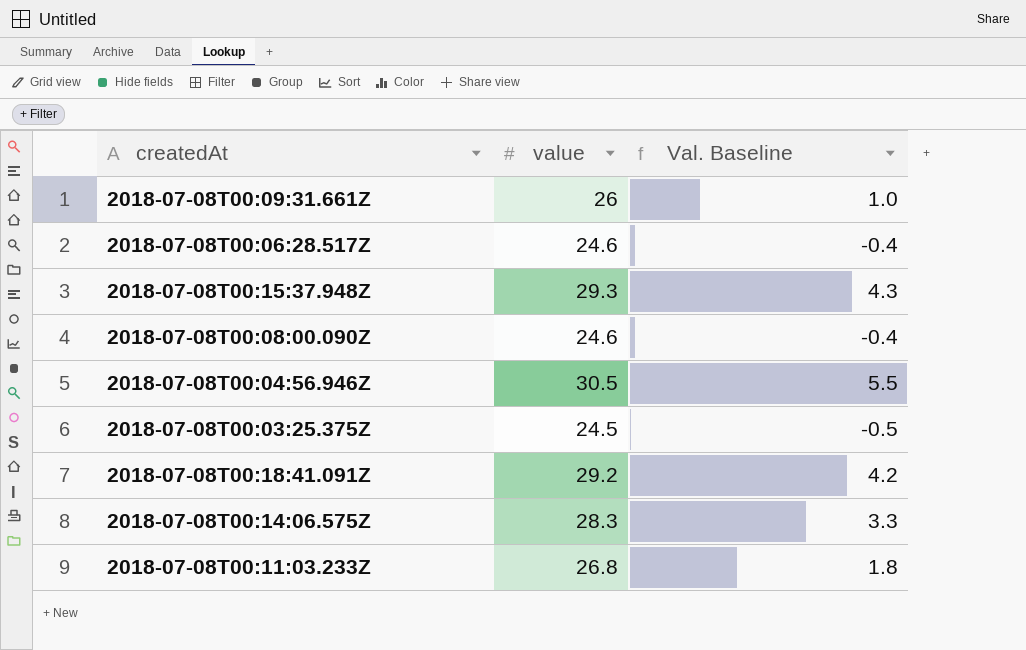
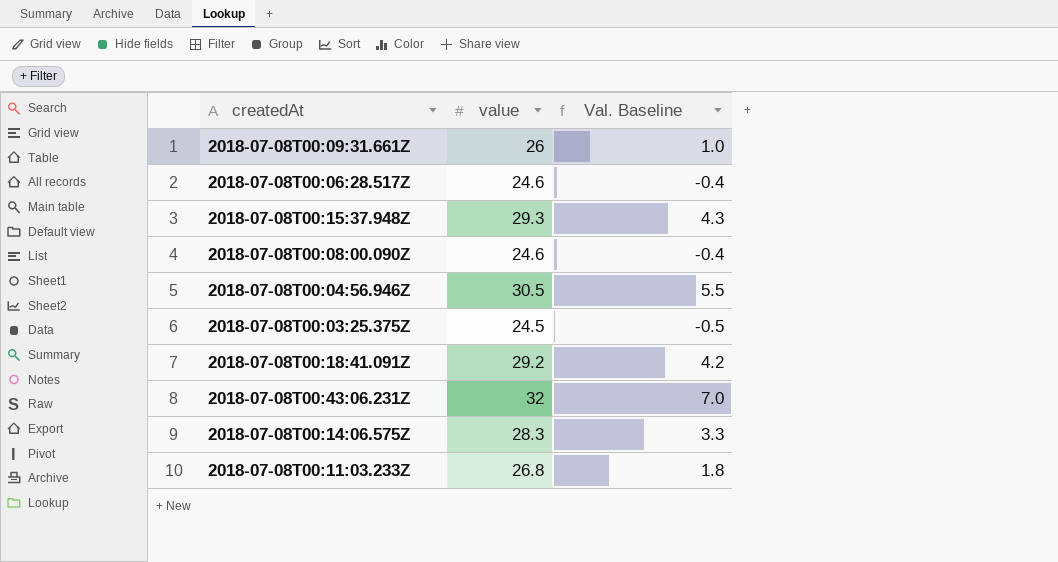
row 2018-07-08T00:43:06.231Z: none -> 32 | 7.0

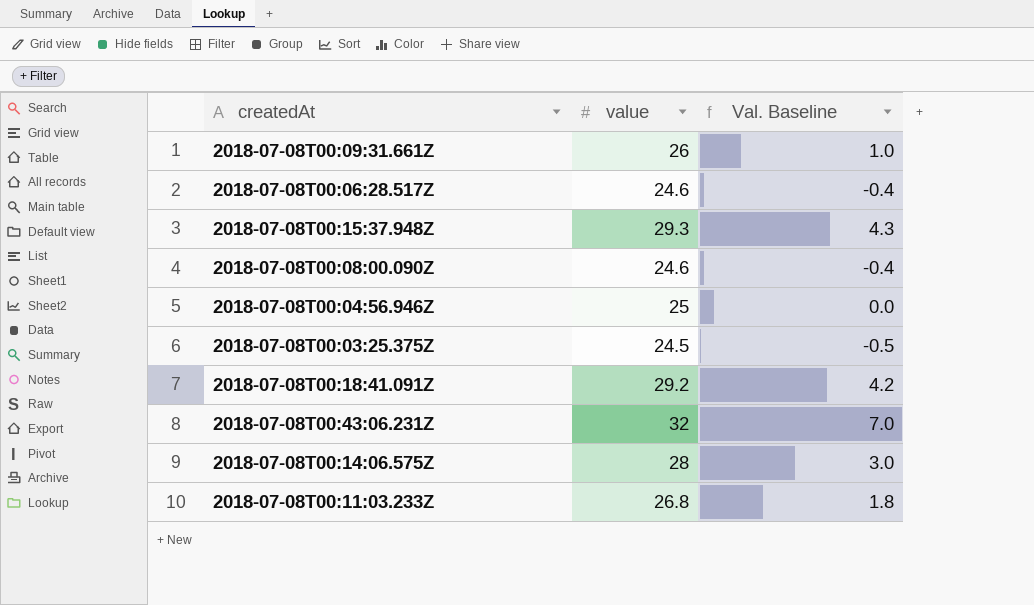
2018-07-08T00:04:56.946Z | value: 30.5 -> 25
2018-07-08T00:04:56.946Z | Val. Baseline: 5.5 -> 0.0
2018-07-08T00:14:06.575Z | value: 28.3 -> 28
2018-07-08T00:14:06.575Z | Val. Baseline: 3.3 -> 3.0

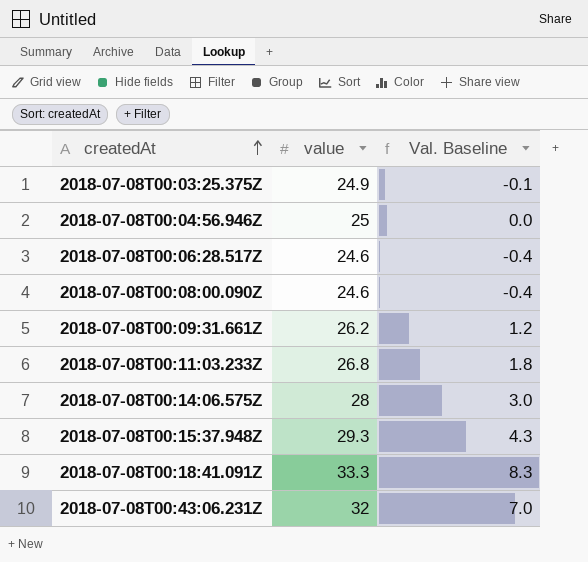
row order: none -> createdAt ascending
2018-07-08T00:03:25.375Z | value: 24.5 -> 24.9
2018-07-08T00:03:25.375Z | Val. Baseline: -0.5 -> -0.1
2018-07-08T00:09:31.661Z | value: 26 -> 26.2
2018-07-08T00:09:31.661Z | Val. Baseline: 1.0 -> 1.2
2018-07-08T00:18:41.091Z | value: 29.2 -> 33.3
2018-07-08T00:18:41.091Z | Val. Baseline: 4.2 -> 8.3

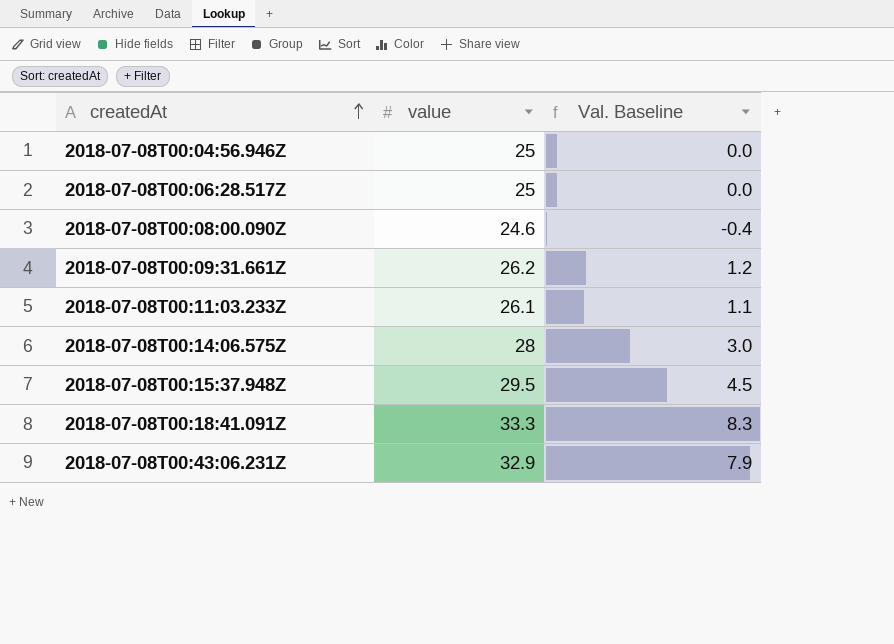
row 2018-07-08T00:03:25.375Z: 24.9 | -0.1 -> none
2018-07-08T00:06:28.517Z | value: 24.6 -> 25
2018-07-08T00:06:28.517Z | Val. Baseline: -0.4 -> 0.0
2018-07-08T00:11:03.233Z | value: 26.8 -> 26.1
2018-07-08T00:11:03.233Z | Val. Baseline: 1.8 -> 1.1
2018-07-08T00:15:37.948Z | value: 29.3 -> 29.5
2018-07-08T00:15:37.948Z | Val. Baseline: 4.3 -> 4.5
2018-07-08T00:43:06.231Z | value: 32 -> 32.9
2018-07-08T00:43:06.231Z | Val. Baseline: 7.0 -> 7.9

